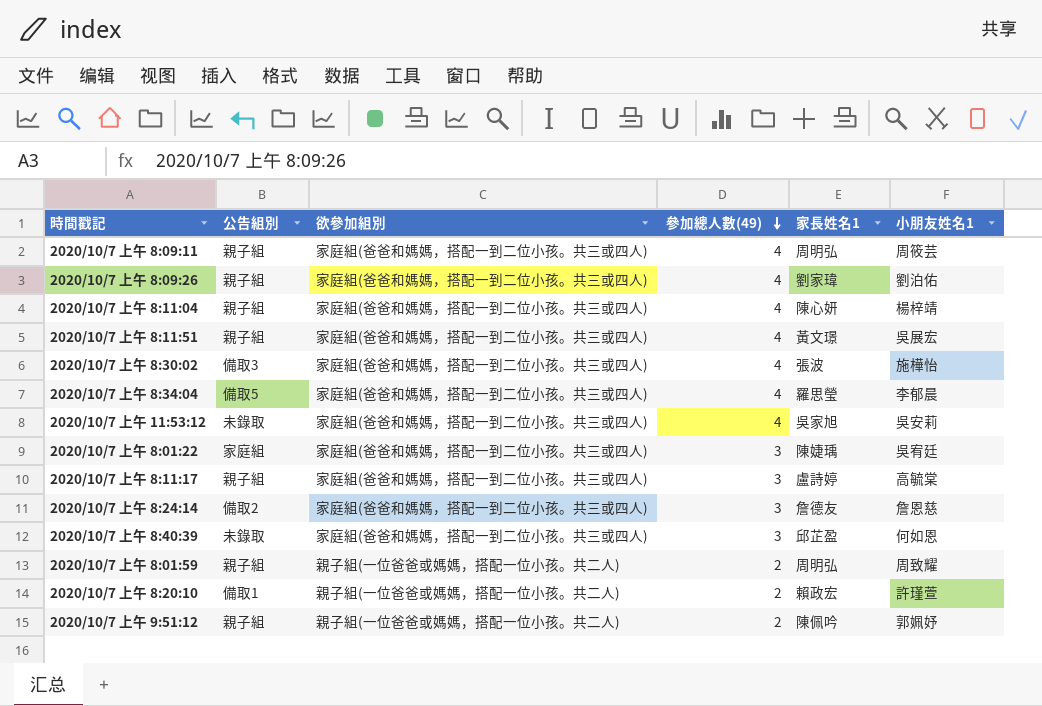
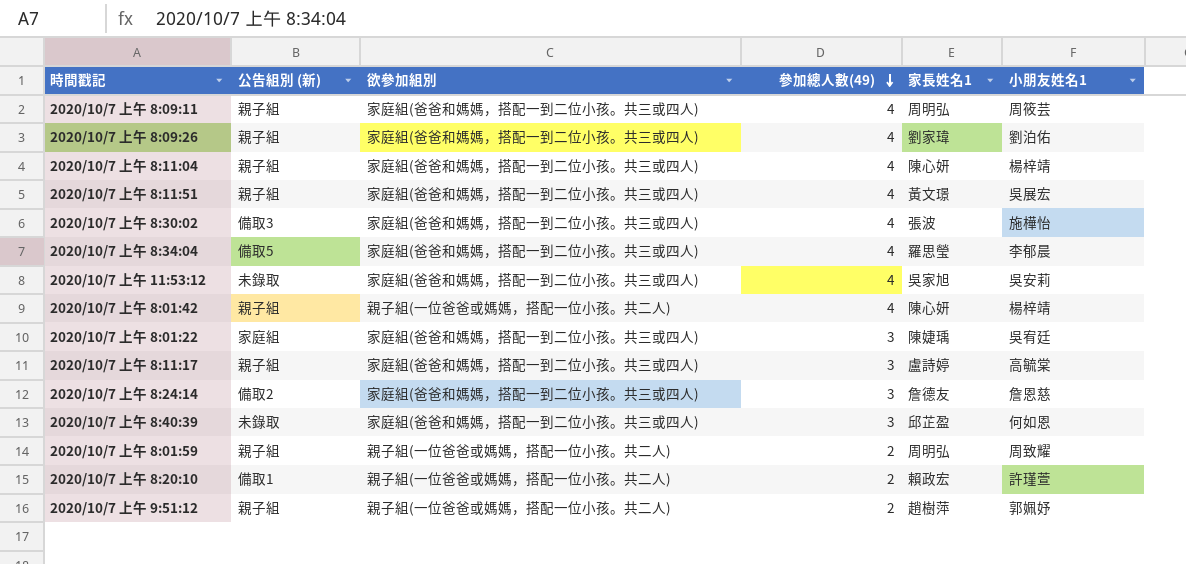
column name: 公告組別 -> 公告組別 (新)
row 2020/10/7 上午 8:01:42: none -> 親子組 | 親子組(一位爸爸或媽媽，搭配一位小孩。共二人) | 4 | 陳心妍 | 楊梓靖
2020/10/7 上午 9:51:12 | 家長姓名1: 陳佩吟 -> 趙樹萍

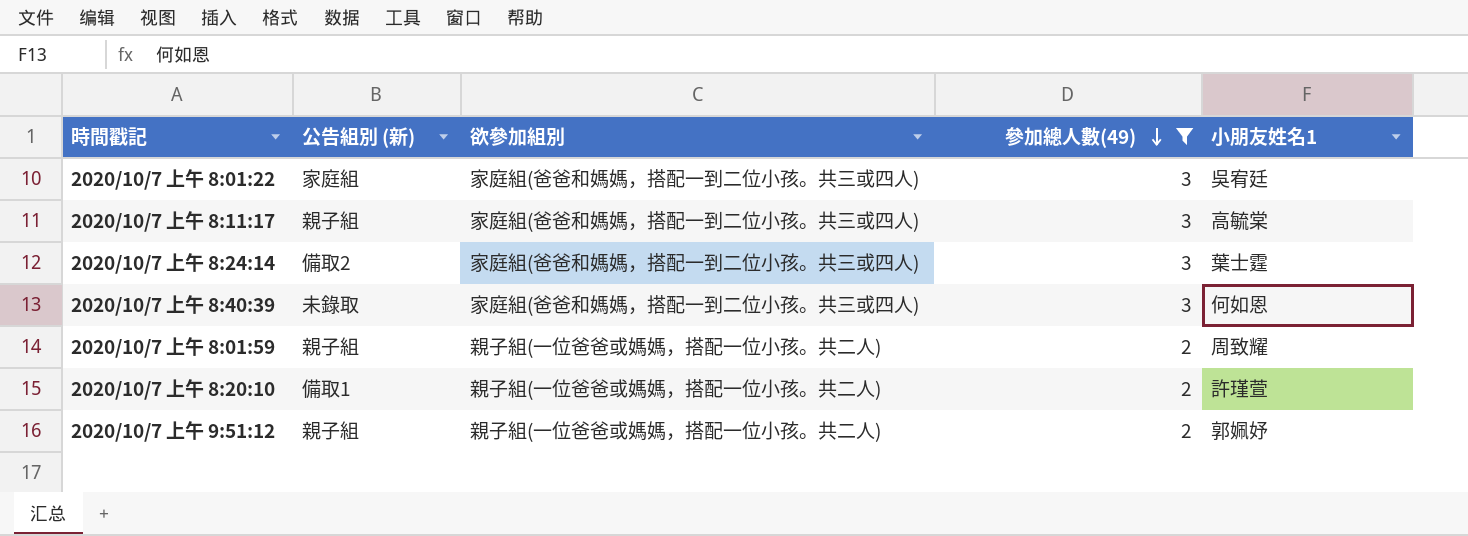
filter: none -> 參加總人數(49) != 4
column 家長姓名1 | position: 5 -> none
2020/10/7 上午 8:24:14 | 小朋友姓名1: 詹恩慈 -> 葉士霆

